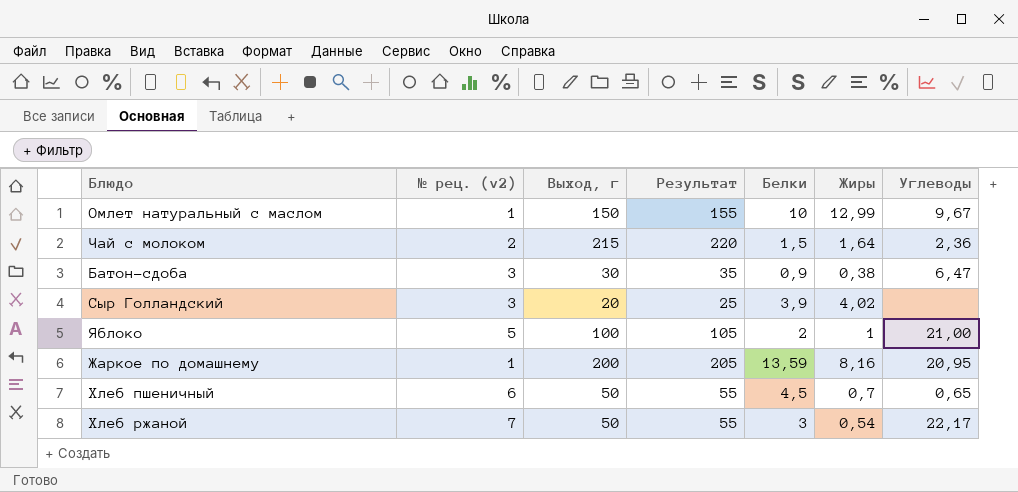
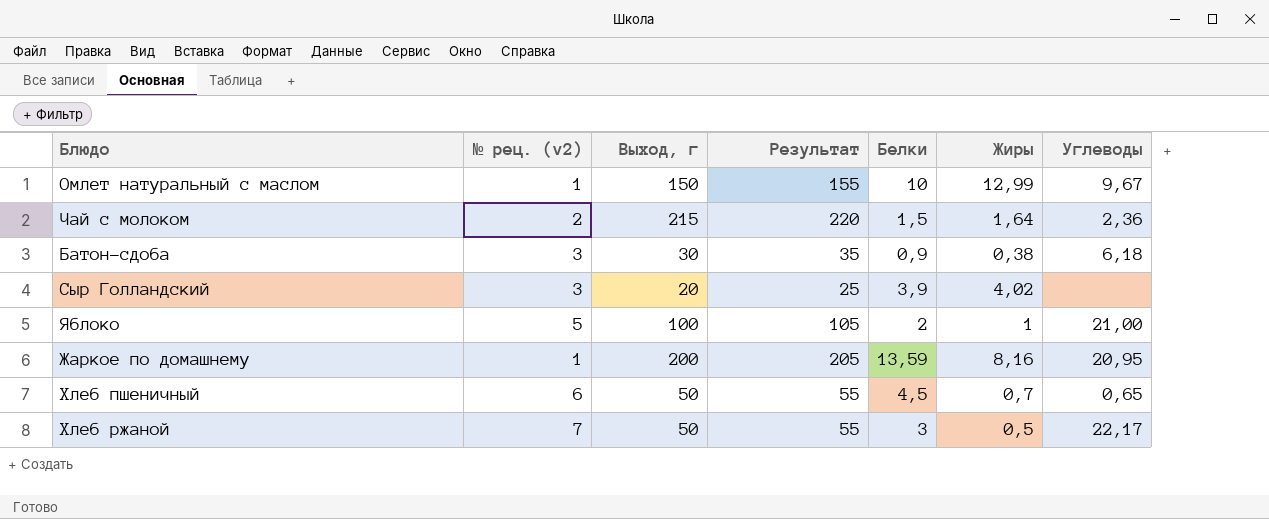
Батон-сдоба | Углеводы: 6,47 -> 6,18
Хлеб ржаной | Жиры: 0,54 -> 0,5

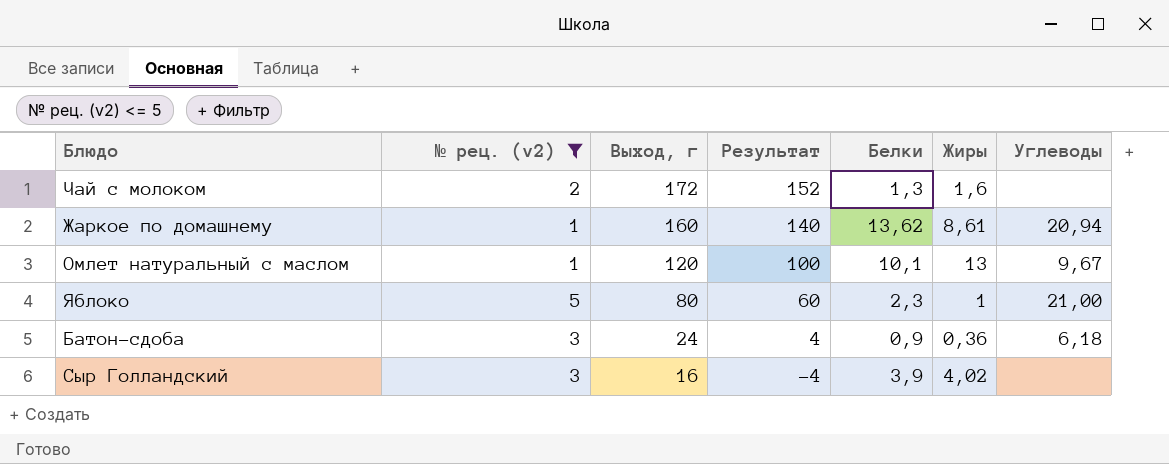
filter: none -> № рец. (v2) <= 5
row order: none -> Выход, г descending
column Результат | formula: [Выход, г] + 5 -> [Выход, г] - 20
Чай с молоком | Выход, г: 215 -> 172
Чай с молоком | Белки: 1,5 -> 1,3
Чай с молоком | Жиры: 1,64 -> 1,6
Чай с молоком | Углеводы: 2,36 -> none
Жаркое по домашнему | Выход, г: 200 -> 160
Жаркое по домашнему | Белки: 13,59 -> 13,62
Жаркое по домашнему | Жиры: 8,16 -> 8,61
Жаркое по домашнему | Углеводы: 20,95 -> 20,94
Омлет натуральный с маслом | Выход, г: 150 -> 120
Омлет натуральный с маслом | Белки: 10 -> 10,1
Омлет натуральный с маслом | Жиры: 12,99 -> 13
Яблоко | Выход, г: 100 -> 80
Яблоко | Белки: 2 -> 2,3
Батон-сдоба | Выход, г: 30 -> 24
Батон-сдоба | Жиры: 0,38 -> 0,36
Сыр Голландский | Выход, г: 20 -> 16

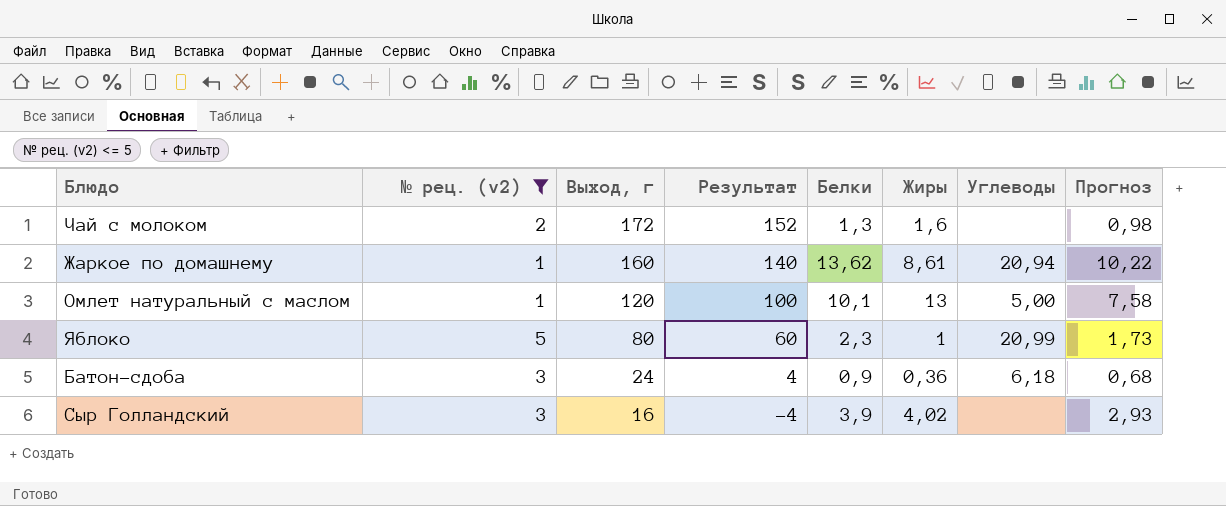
column Прогноз | formula: none -> [Белки] * 0,75
Омлет натуральный с маслом | Углеводы: 9,67 -> 5,00
Яблоко | Углеводы: 21,00 -> 20,99

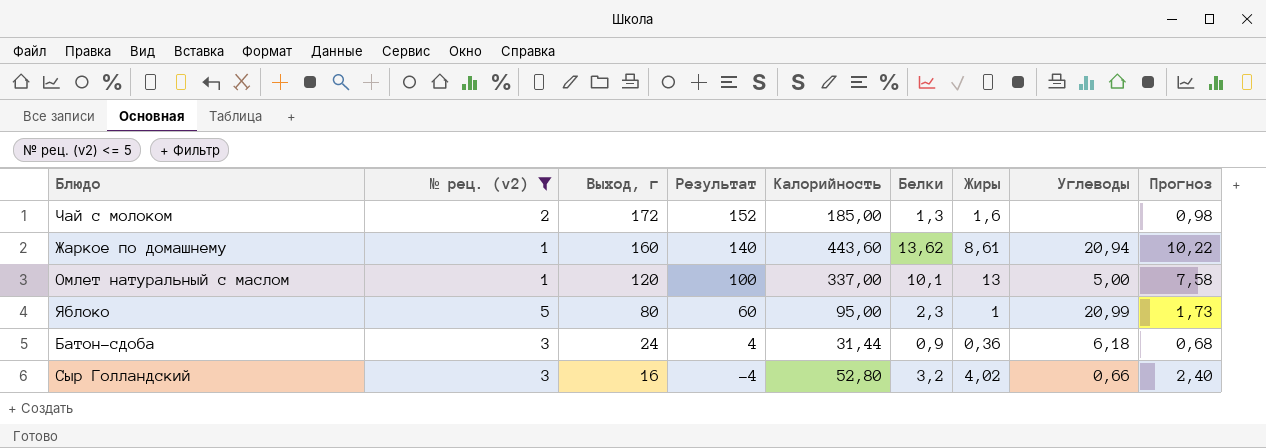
column Калорийность | position: none -> 5
Сыр Голландский | Белки: 3,9 -> 3,2
Сыр Голландский | Углеводы: none -> 0,66
Сыр Голландский | Прогноз: 2,93 -> 2,40

